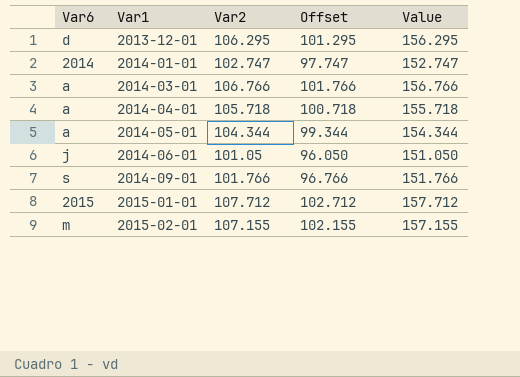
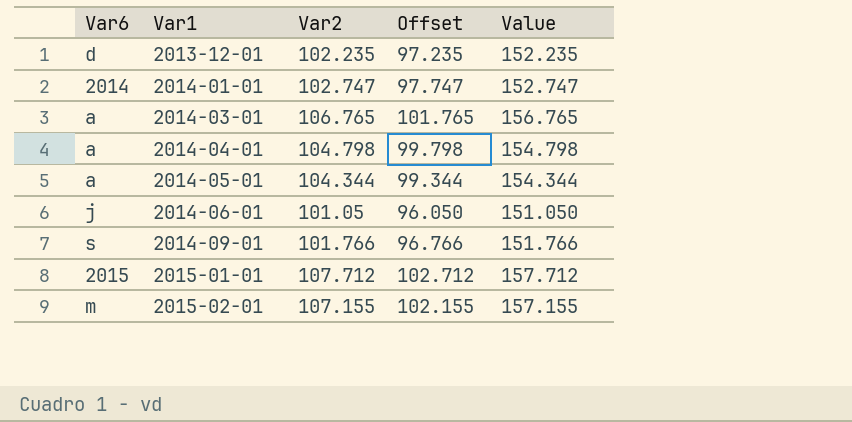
2013-12-01 | Var2: 106.295 -> 102.235
2013-12-01 | Offset: 101.295 -> 97.235
2013-12-01 | Value: 156.295 -> 152.235
2014-03-01 | Var2: 106.766 -> 106.765
2014-03-01 | Offset: 101.766 -> 101.765
2014-03-01 | Value: 156.766 -> 156.765
2014-04-01 | Var2: 105.718 -> 104.798
2014-04-01 | Offset: 100.718 -> 99.798
2014-04-01 | Value: 155.718 -> 154.798

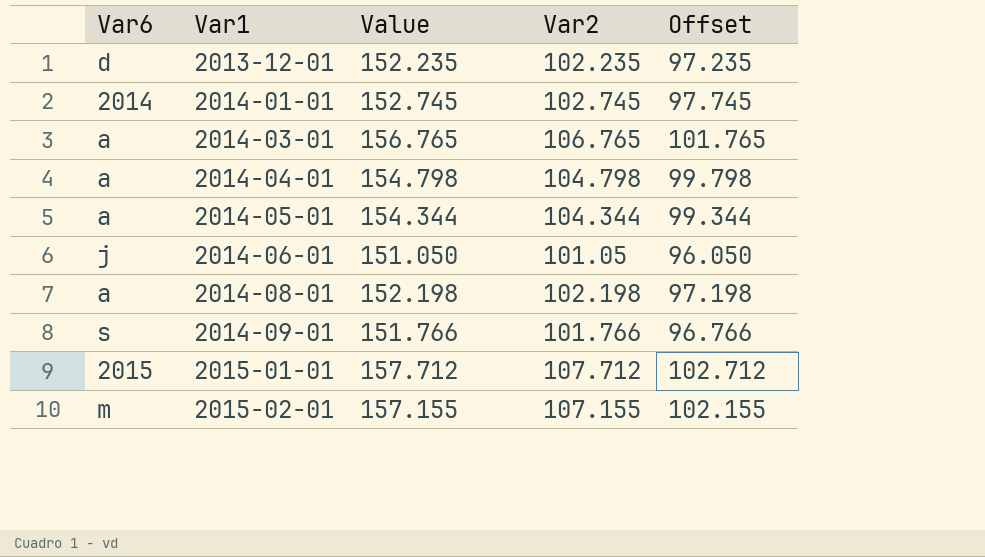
column Value | position: 5 -> 3
2014-01-01 | Value: 152.747 -> 152.745
2014-01-01 | Var2: 102.747 -> 102.745
2014-01-01 | Offset: 97.747 -> 97.745
row 2014-08-01: none -> a | 152.198 | 102.198 | 97.198

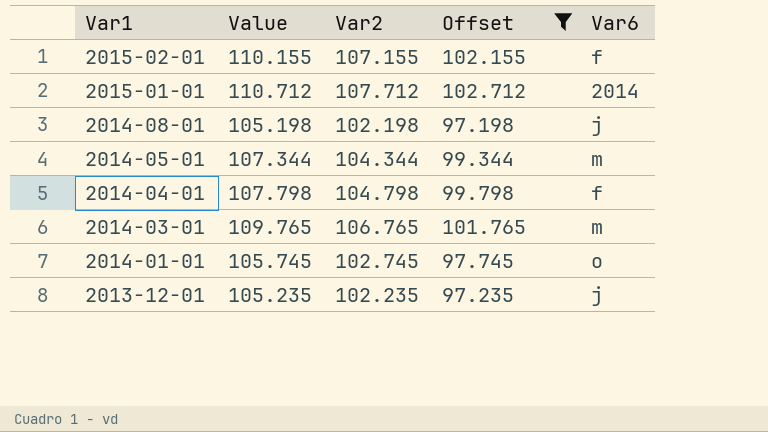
filter: none -> Offset >= 97.198
row order: Var1 ascending -> Var1 descending
column Value | formula: [Var2] + 50 -> [Var2] + 3
column Var6 | position: 1 -> 5
2015-02-01 | Var6: m -> f
2015-01-01 | Var6: 2015 -> 2014
2014-08-01 | Var6: a -> j
2014-05-01 | Var6: a -> m
2014-04-01 | Var6: a -> f
2014-03-01 | Var6: a -> m
2014-01-01 | Var6: 2014 -> o
2013-12-01 | Var6: d -> j

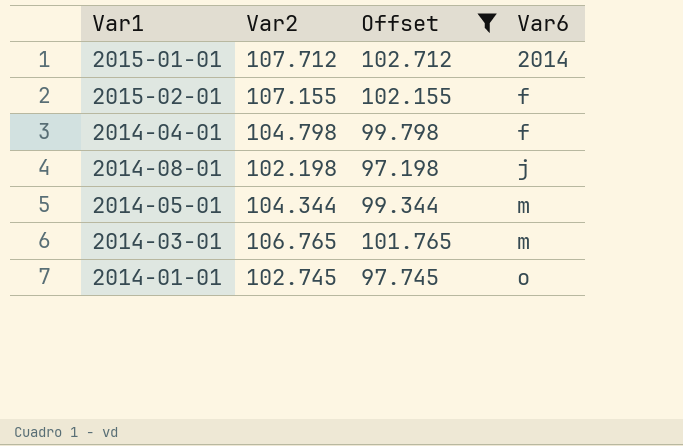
row order: Var1 descending -> Var6 ascending
column Value | formula: [Var2] + 3 -> none
row 2013-12-01: 105.235 | 102.235 | 97.235 | j -> none

